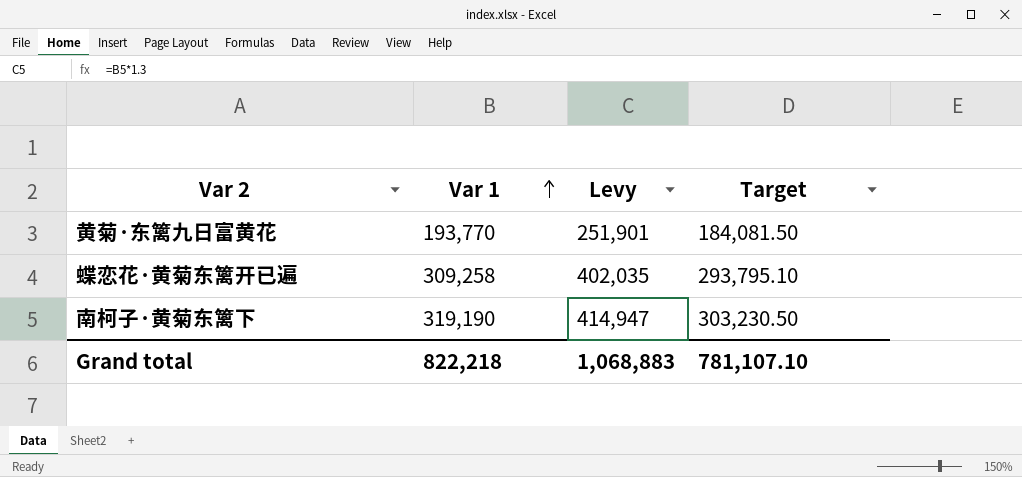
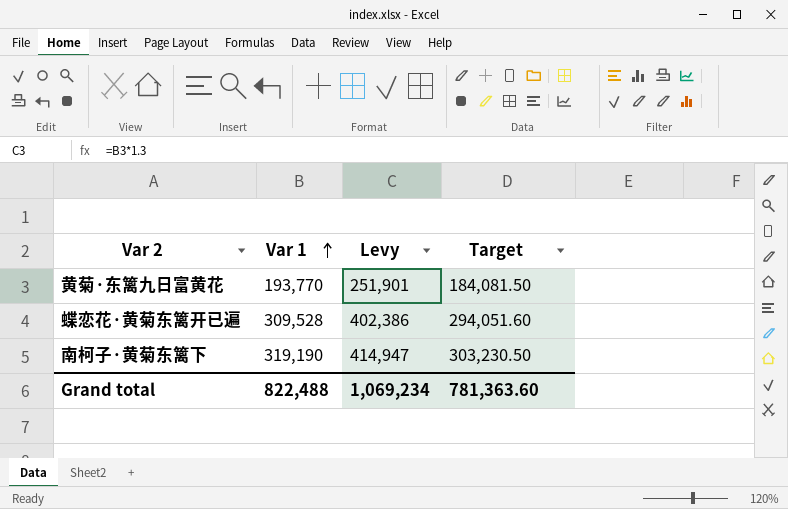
蝶恋花·黄菊东篱开已遍 | Var 1: 309,258 -> 309,528
蝶恋花·黄菊东篱开已遍 | Levy: 402,035 -> 402,386
蝶恋花·黄菊东篱开已遍 | Target: 293,795.10 -> 294,051.60
Grand total | Var 1: 822,218 -> 822,488
Grand total | Levy: 1,068,883 -> 1,069,234
Grand total | Target: 781,107.10 -> 781,363.60

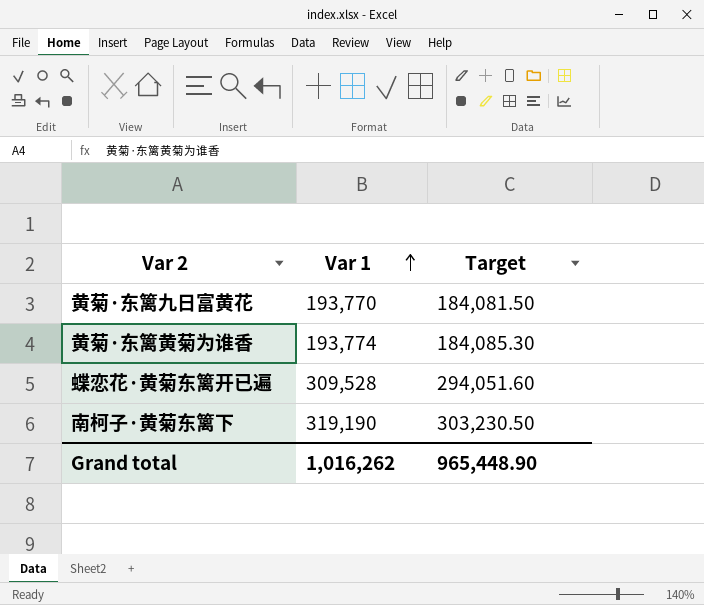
column Levy | formula: [Var 1] * 1.3 -> none
row 黄菊·东篱黄菊为谁香: none -> 193,774 | 184,085.30
Grand total | Var 1: 822,488 -> 1,016,262
Grand total | Target: 781,363.60 -> 965,448.90

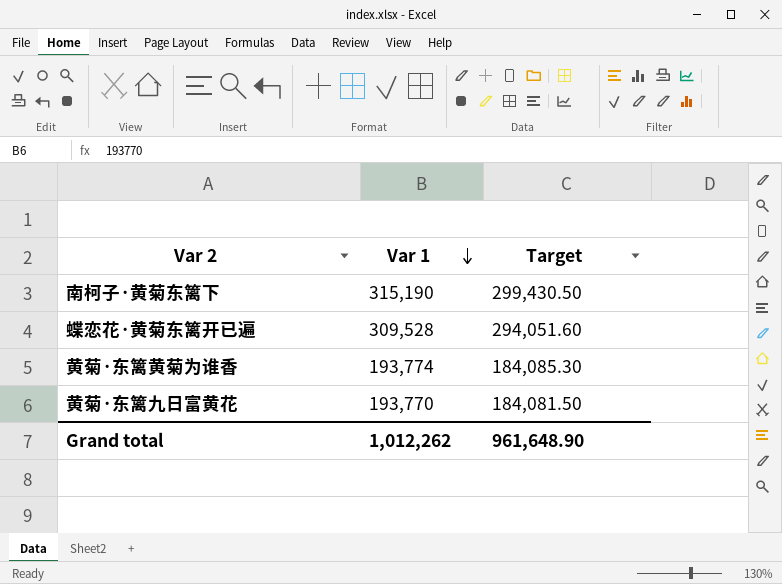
row order: Var 1 ascending -> Var 1 descending
南柯子·黄菊东篱下 | Var 1: 319,190 -> 315,190
南柯子·黄菊东篱下 | Target: 303,230.50 -> 299,430.50
Grand total | Var 1: 1,016,262 -> 1,012,262
Grand total | Target: 965,448.90 -> 961,648.90

